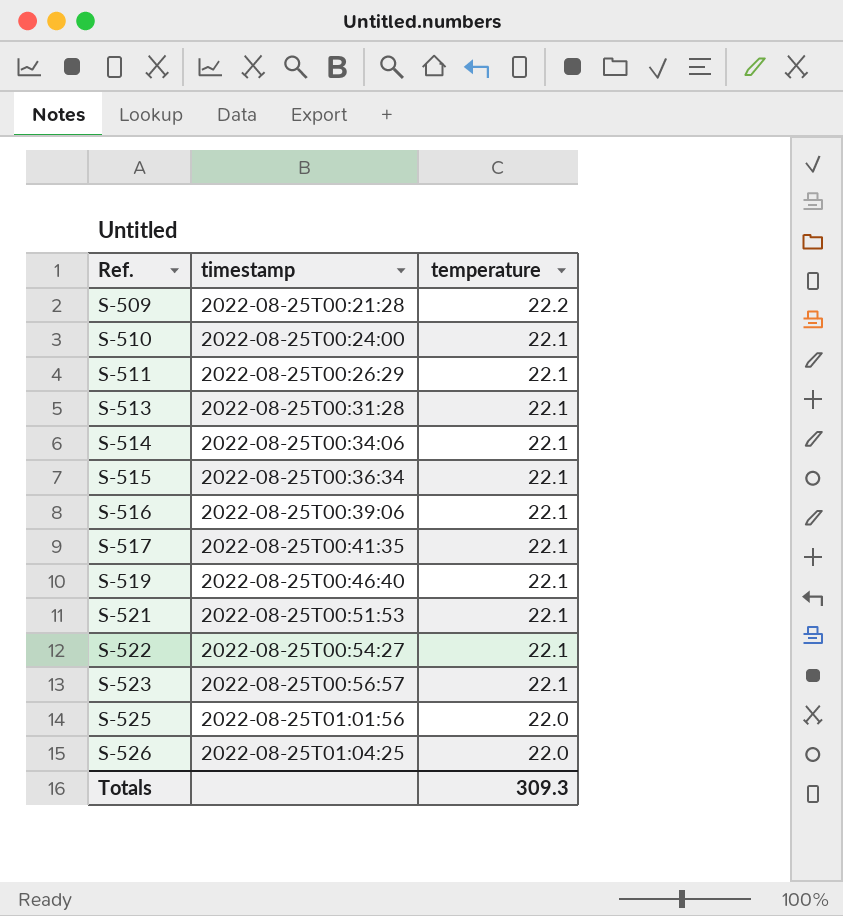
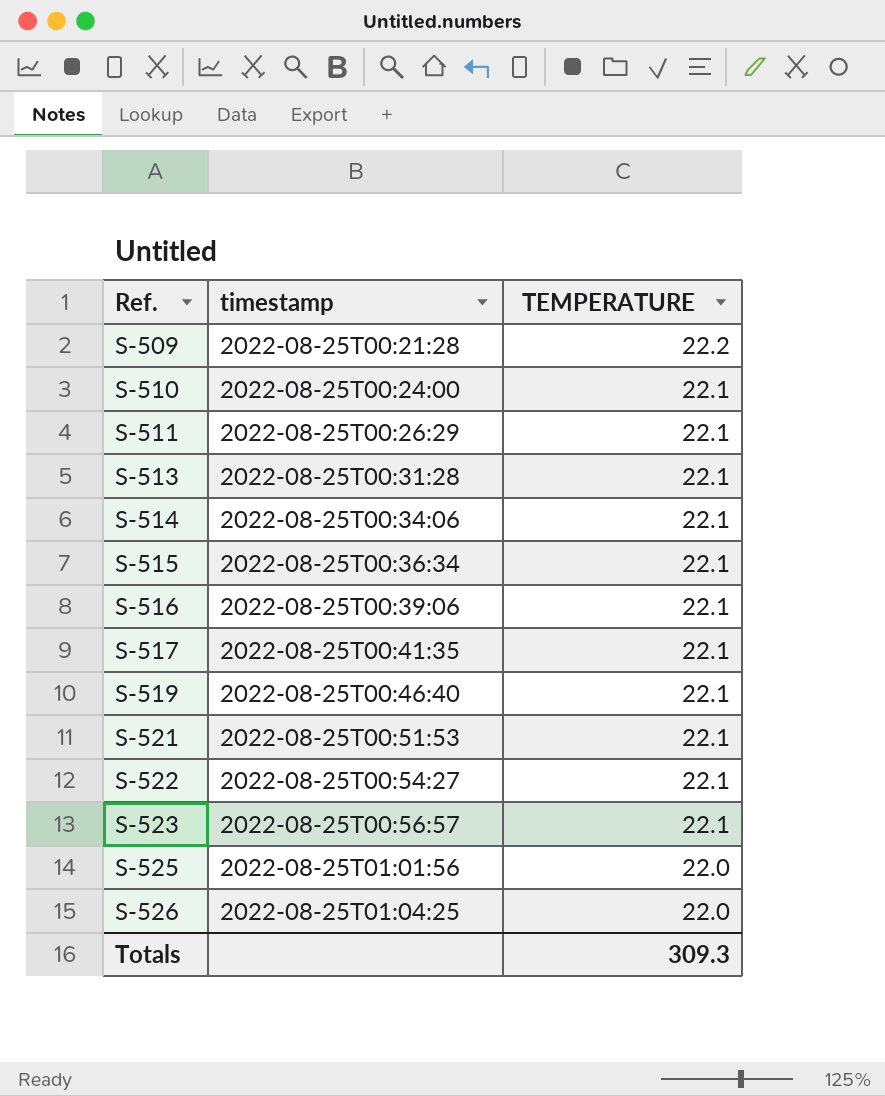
column name: temperature -> TEMPERATURE

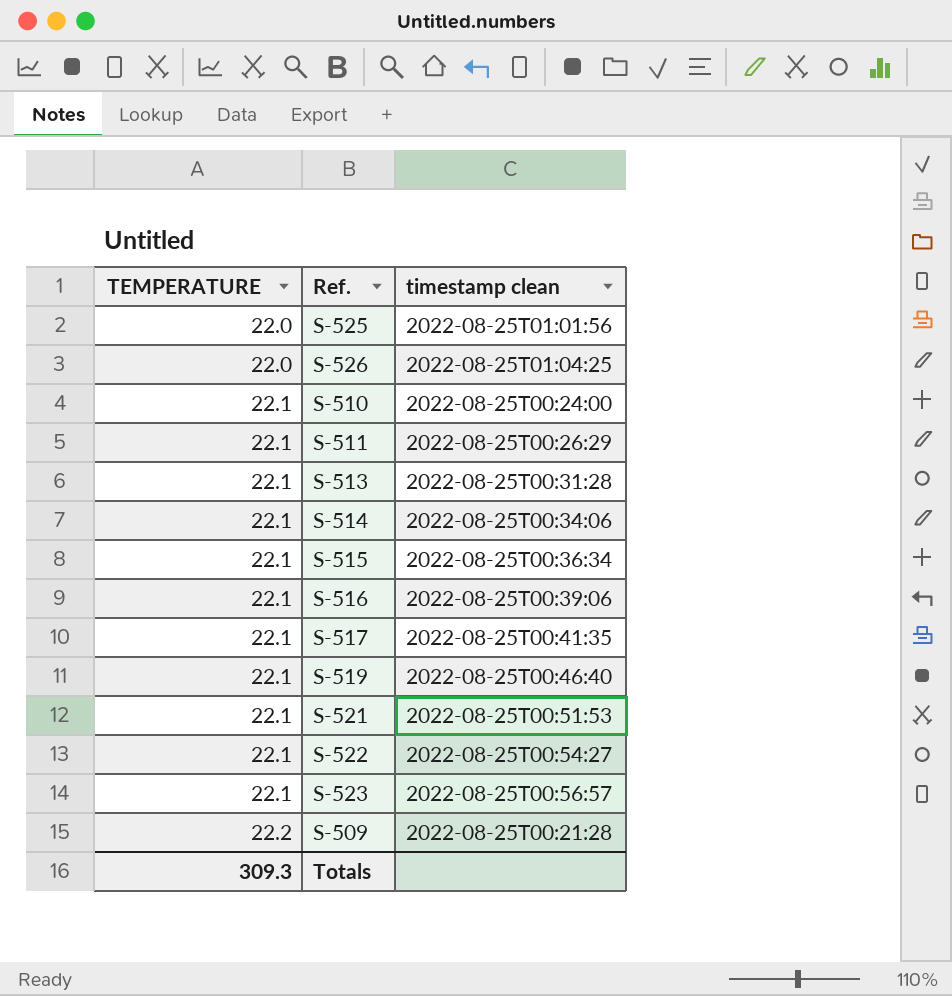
row order: Ref. ascending -> TEMPERATURE ascending
column TEMPERATURE | position: 3 -> 1
column name: timestamp -> timestamp clean

